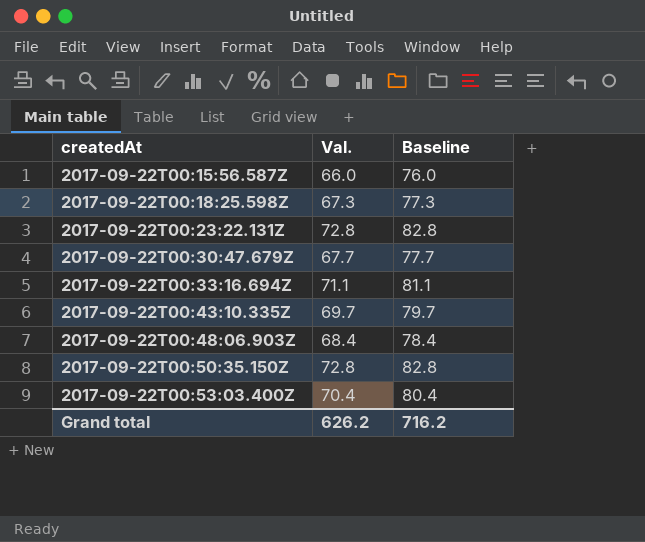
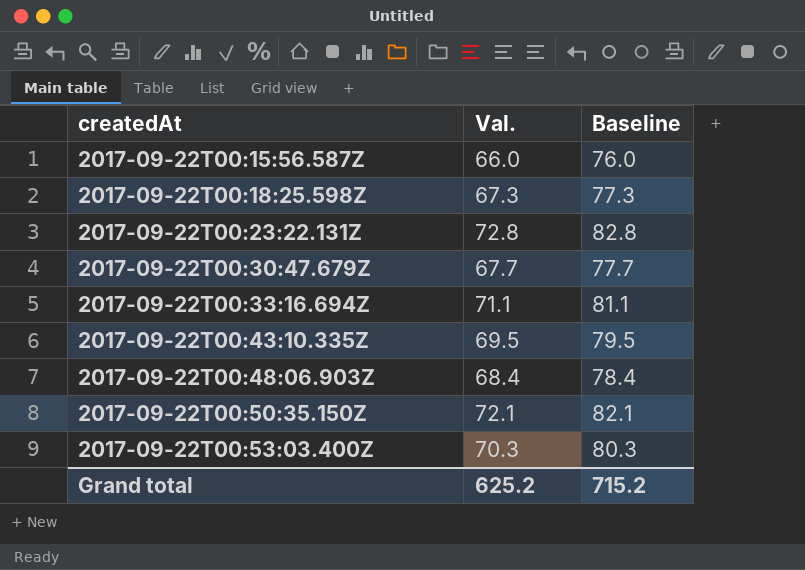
2017-09-22T00:43:10.335Z | Val.: 69.7 -> 69.5
2017-09-22T00:43:10.335Z | Baseline: 79.7 -> 79.5
2017-09-22T00:50:35.150Z | Val.: 72.8 -> 72.1
2017-09-22T00:50:35.150Z | Baseline: 82.8 -> 82.1
2017-09-22T00:53:03.400Z | Val.: 70.4 -> 70.3
2017-09-22T00:53:03.400Z | Baseline: 80.4 -> 80.3
Grand total | Val.: 626.2 -> 625.2
Grand total | Baseline: 716.2 -> 715.2

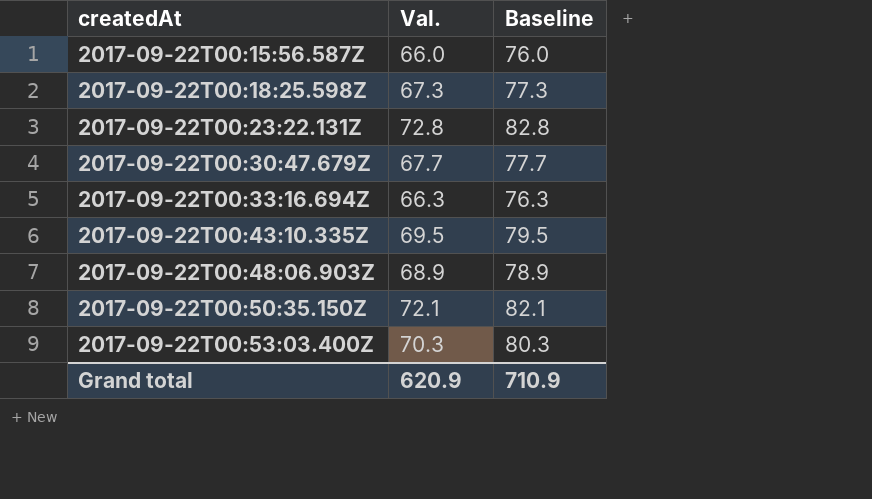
2017-09-22T00:33:16.694Z | Val.: 71.1 -> 66.3
2017-09-22T00:33:16.694Z | Baseline: 81.1 -> 76.3
2017-09-22T00:48:06.903Z | Val.: 68.4 -> 68.9
2017-09-22T00:48:06.903Z | Baseline: 78.4 -> 78.9
Grand total | Val.: 625.2 -> 620.9
Grand total | Baseline: 715.2 -> 710.9

